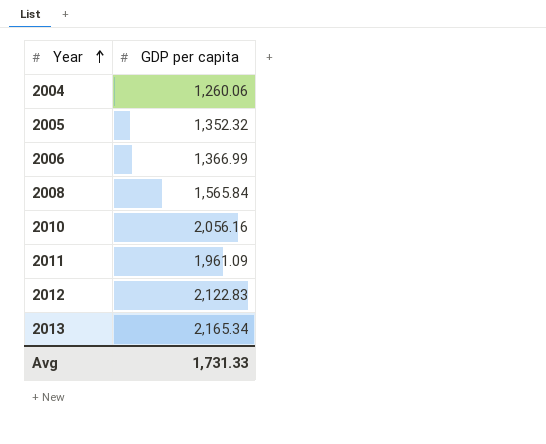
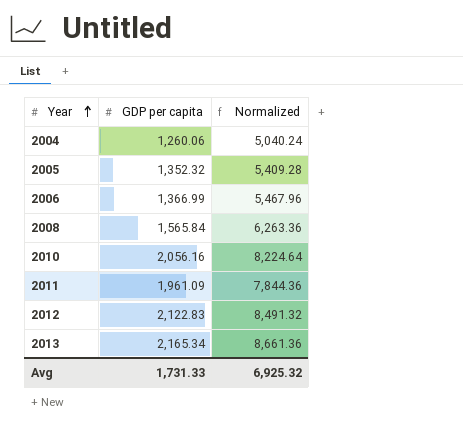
column Normalized | formula: none -> [GDP per capita] * 4

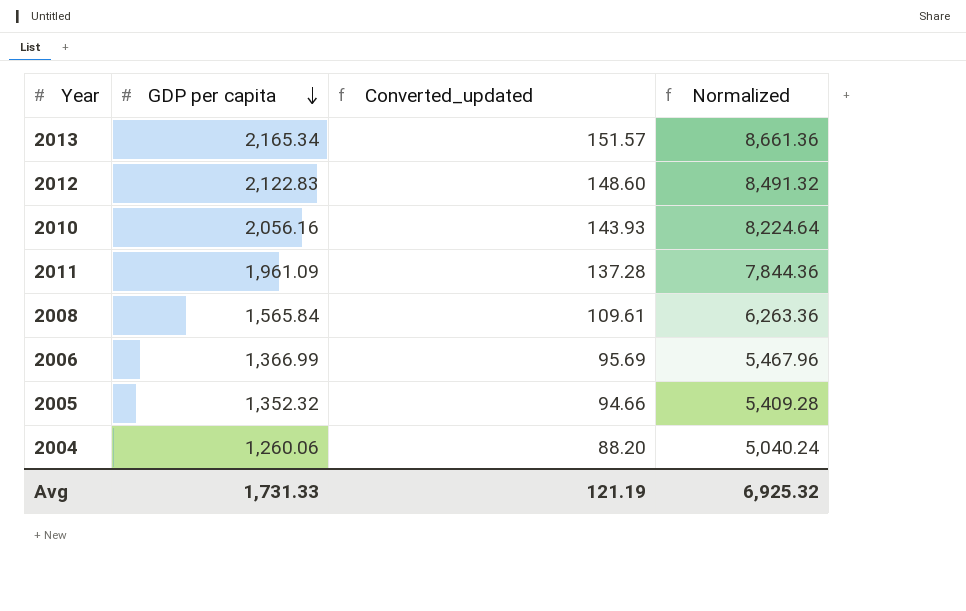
row order: Year ascending -> GDP per capita descending
column Converted_updated | formula: none -> [GDP per capita] * 0.07

